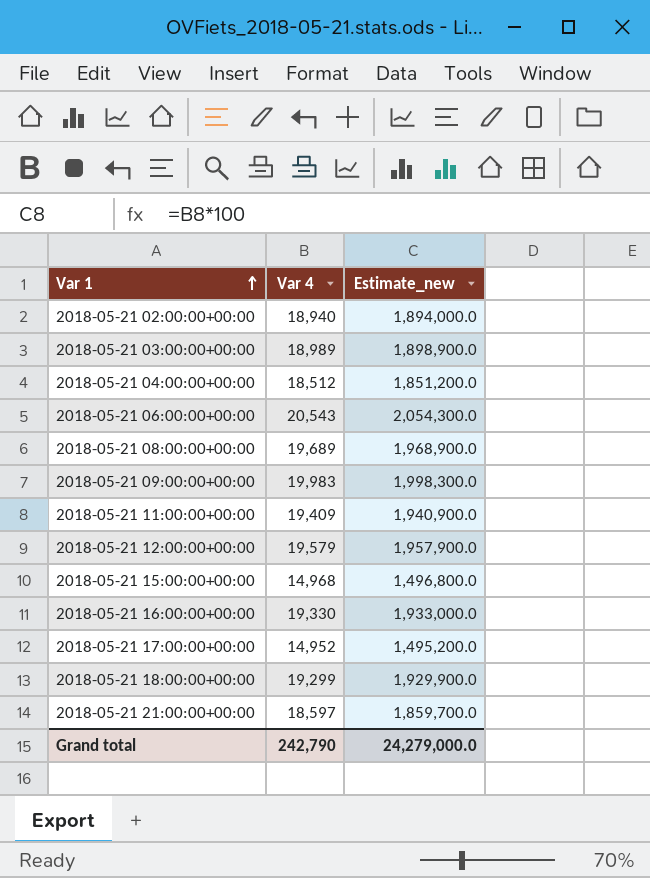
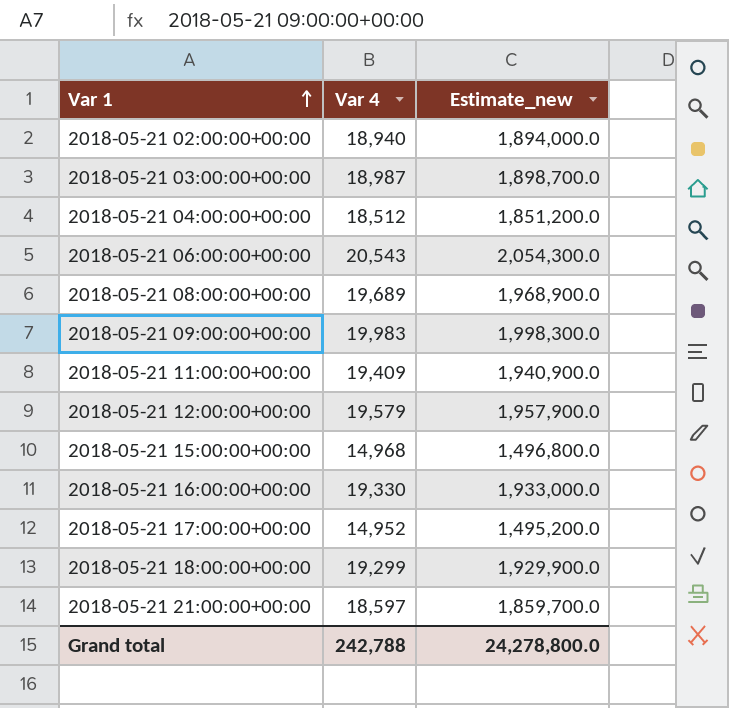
2018-05-21 03:00:00+00:00 | Var 4: 18,989 -> 18,987
2018-05-21 03:00:00+00:00 | Estimate_new: 1,898,900.0 -> 1,898,700.0
Grand total | Var 4: 242,790 -> 242,788
Grand total | Estimate_new: 24,279,000.0 -> 24,278,800.0

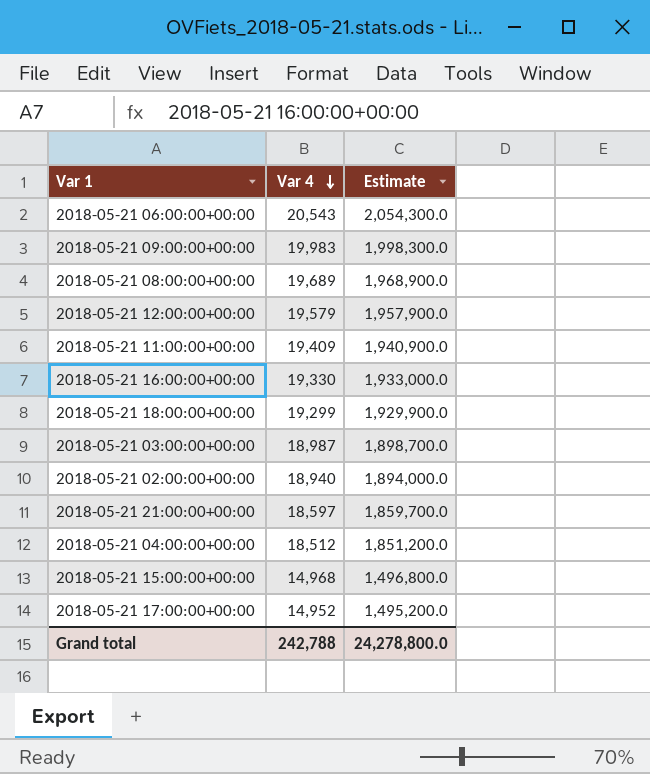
row order: Var 1 ascending -> Var 4 descending
column name: Estimate_new -> Estimate

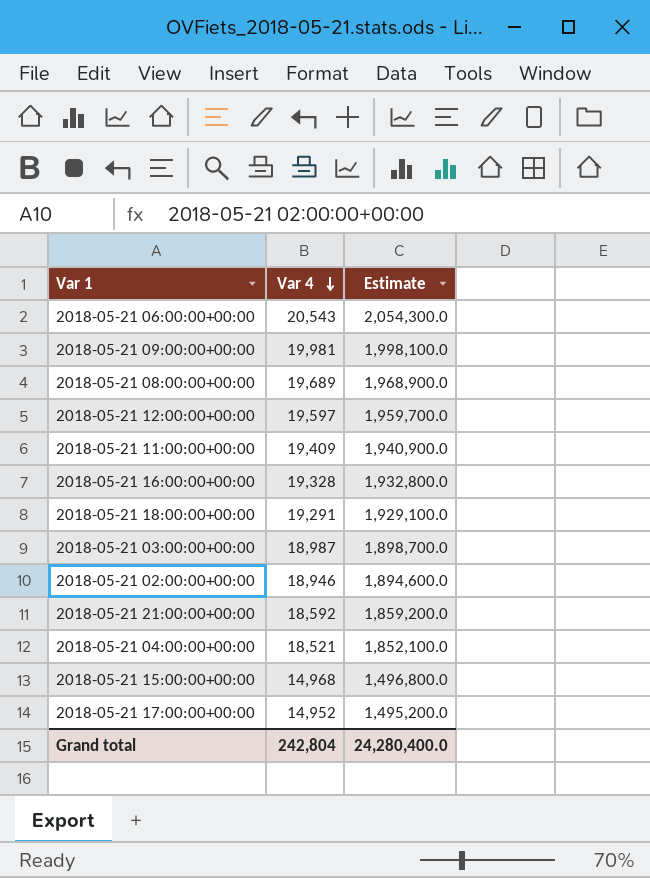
2018-05-21 09:00:00+00:00 | Var 4: 19,983 -> 19,981
2018-05-21 09:00:00+00:00 | Estimate: 1,998,300.0 -> 1,998,100.0
2018-05-21 12:00:00+00:00 | Var 4: 19,579 -> 19,597
2018-05-21 12:00:00+00:00 | Estimate: 1,957,900.0 -> 1,959,700.0
2018-05-21 16:00:00+00:00 | Var 4: 19,330 -> 19,328
2018-05-21 16:00:00+00:00 | Estimate: 1,933,000.0 -> 1,932,800.0
2018-05-21 18:00:00+00:00 | Var 4: 19,299 -> 19,291
2018-05-21 18:00:00+00:00 | Estimate: 1,929,900.0 -> 1,929,100.0
2018-05-21 02:00:00+00:00 | Var 4: 18,940 -> 18,946
2018-05-21 02:00:00+00:00 | Estimate: 1,894,000.0 -> 1,894,600.0
2018-05-21 21:00:00+00:00 | Var 4: 18,597 -> 18,592
2018-05-21 21:00:00+00:00 | Estimate: 1,859,700.0 -> 1,859,200.0
2018-05-21 04:00:00+00:00 | Var 4: 18,512 -> 18,521
2018-05-21 04:00:00+00:00 | Estimate: 1,851,200.0 -> 1,852,100.0
Grand total | Var 4: 242,788 -> 242,804
Grand total | Estimate: 24,278,800.0 -> 24,280,400.0

